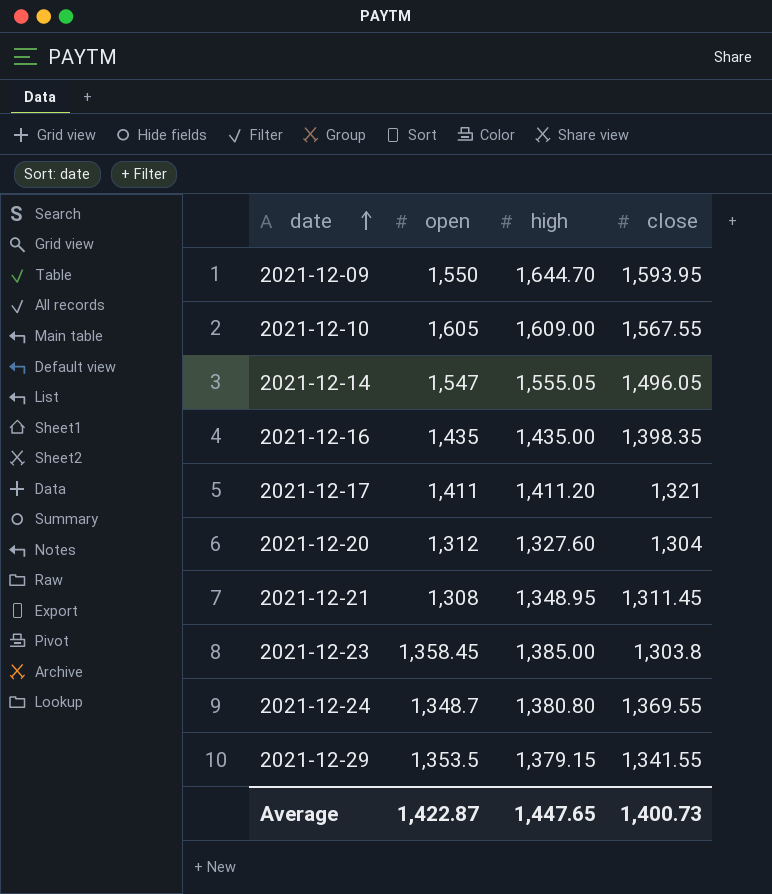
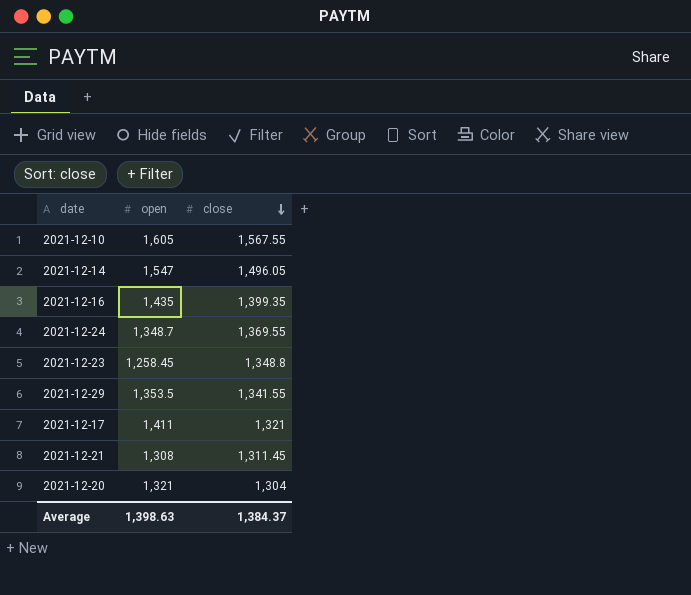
row order: date ascending -> close descending
column high | position: 3 -> none
row 2021-12-09: 1,550 | 1,644.70 | 1,593.95 -> none
2021-12-16 | close: 1,398.35 -> 1,399.35
2021-12-23 | open: 1,358.45 -> 1,258.45
2021-12-23 | close: 1,303.8 -> 1,348.8
2021-12-20 | open: 1,312 -> 1,321
Average | open: 1,422.87 -> 1,398.63
Average | close: 1,400.73 -> 1,384.37

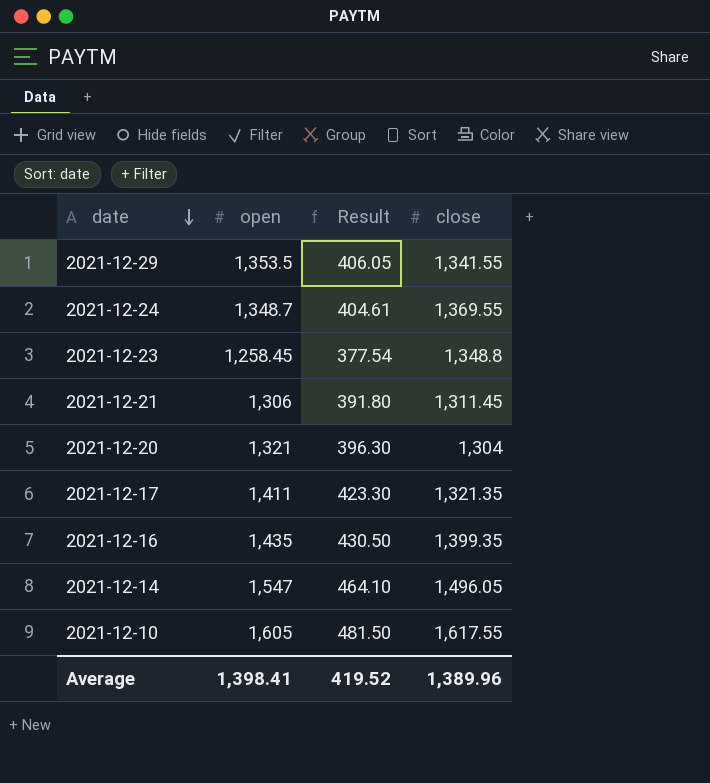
row order: close descending -> date descending
column Result | formula: none -> [open] * 0.3
2021-12-21 | open: 1,308 -> 1,306
2021-12-17 | close: 1,321 -> 1,321.35
2021-12-10 | close: 1,567.55 -> 1,617.55
Average | open: 1,398.63 -> 1,398.41
Average | close: 1,384.37 -> 1,389.96

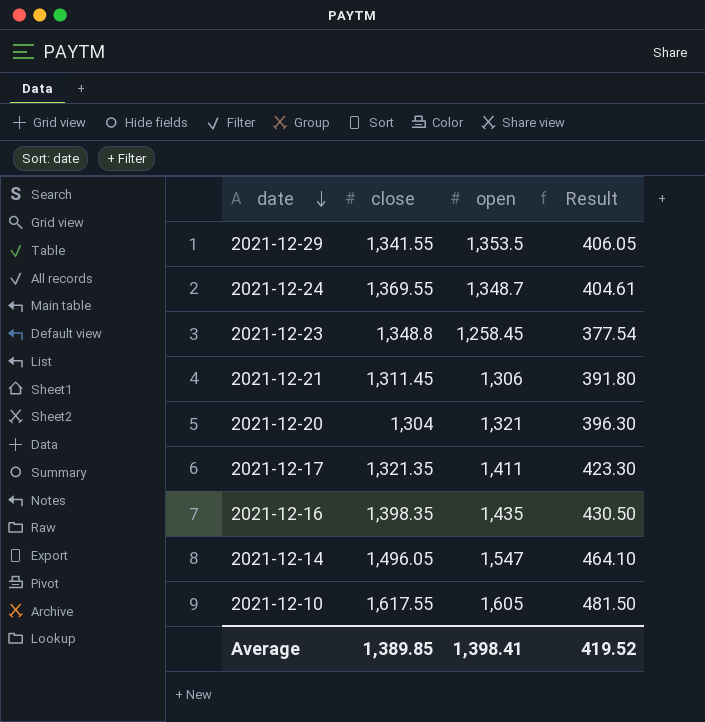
column close | position: 4 -> 2
2021-12-16 | close: 1,399.35 -> 1,398.35
Average | close: 1,389.96 -> 1,389.85

